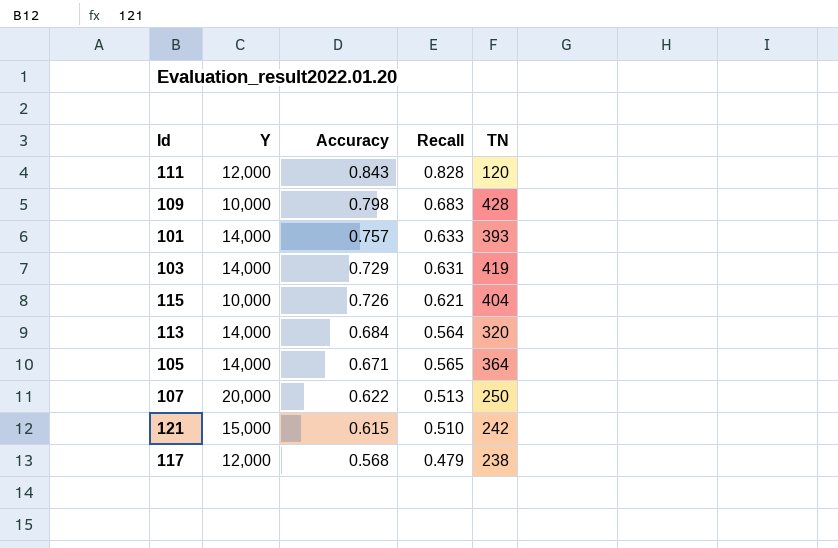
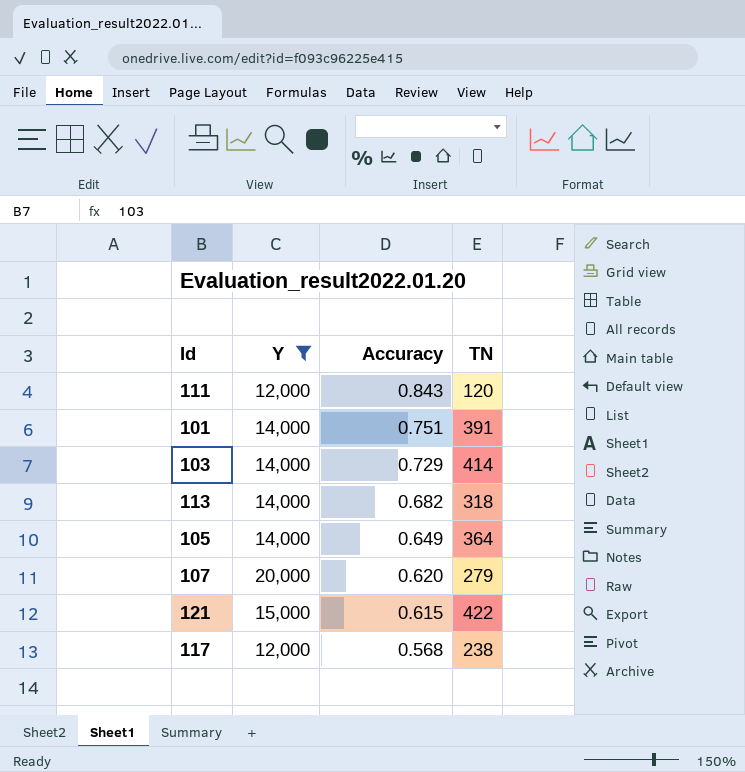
filter: none -> Y != 10,000
column Recall | position: 4 -> none
101 | Accuracy: 0.757 -> 0.751
101 | TN: 393 -> 391
103 | TN: 419 -> 414
113 | Accuracy: 0.684 -> 0.682
113 | TN: 320 -> 318
105 | Accuracy: 0.671 -> 0.649
107 | Accuracy: 0.622 -> 0.620
107 | TN: 250 -> 279
121 | TN: 242 -> 422

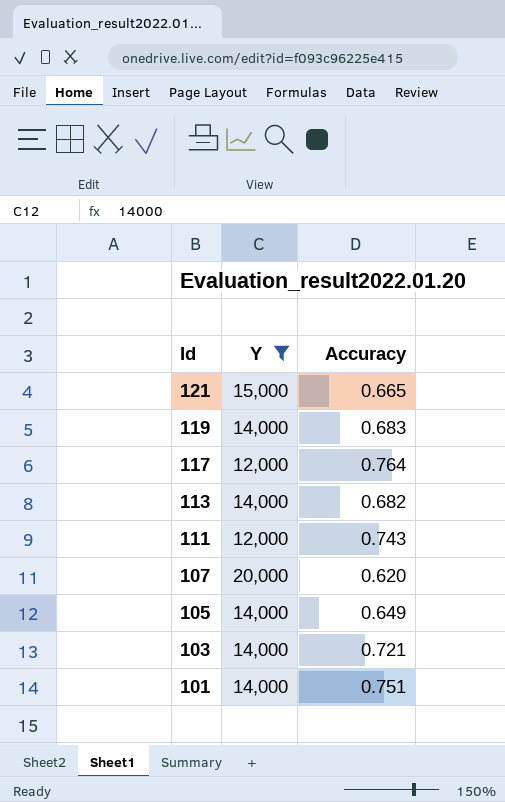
row order: Accuracy descending -> Id descending
column TN | position: 4 -> none
121 | Accuracy: 0.615 -> 0.665
row 119: none -> 14,000 | 0.683
117 | Accuracy: 0.568 -> 0.764
111 | Accuracy: 0.843 -> 0.743
103 | Accuracy: 0.729 -> 0.721

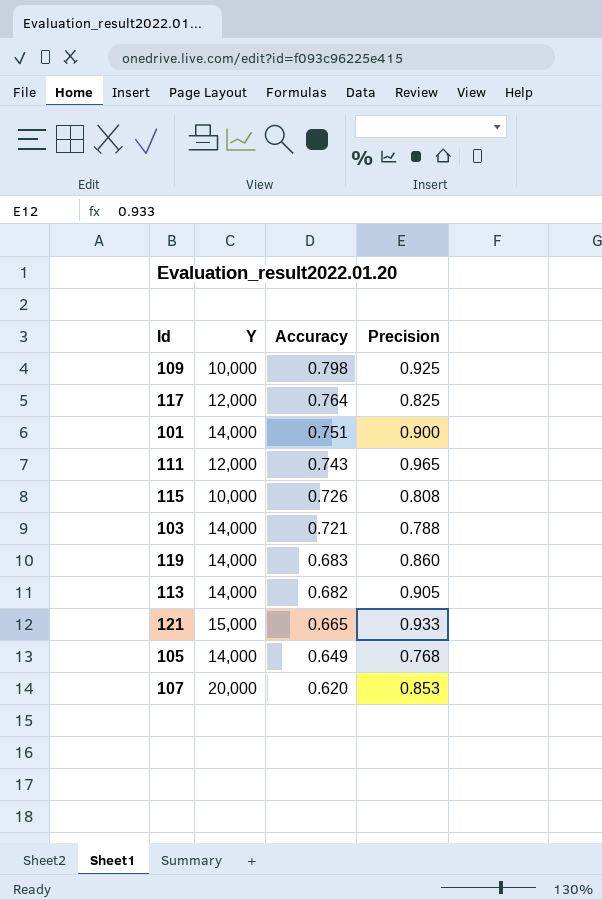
filter: Y != 10,000 -> none
row order: Id descending -> Accuracy descending
column Precision | position: none -> 4

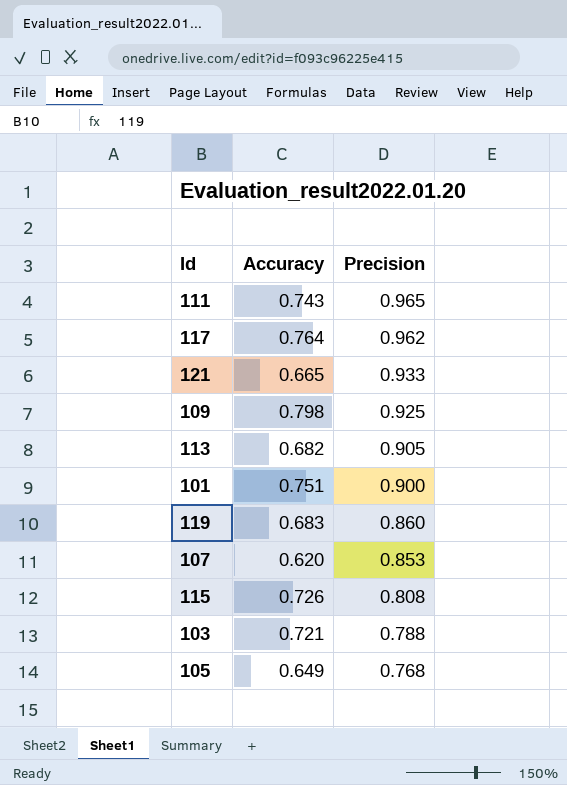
row order: Accuracy descending -> Precision descending
column Y | position: 2 -> none
117 | Precision: 0.825 -> 0.962

